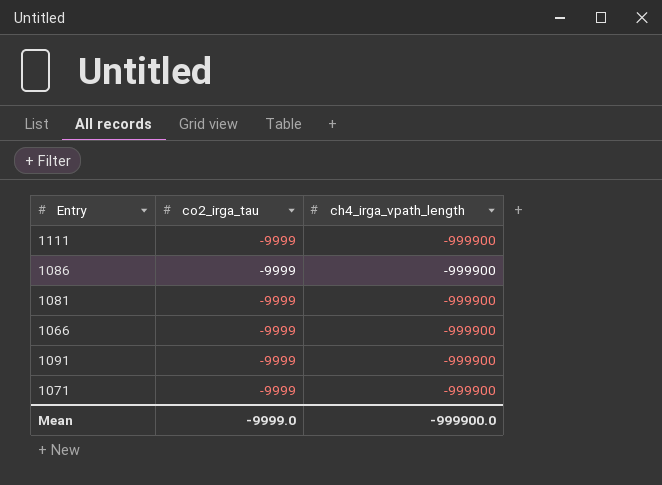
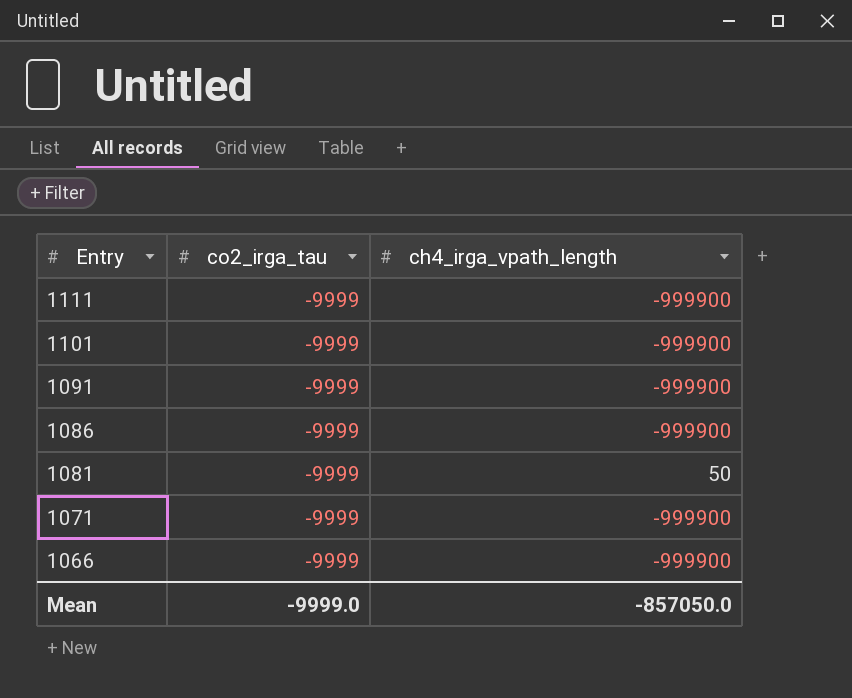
row order: none -> Entry descending
row 1101: none -> -9999 | -999900
1081 | ch4_irga_vpath_length: -999900 -> 50
Mean | ch4_irga_vpath_length: -999900.0 -> -857050.0

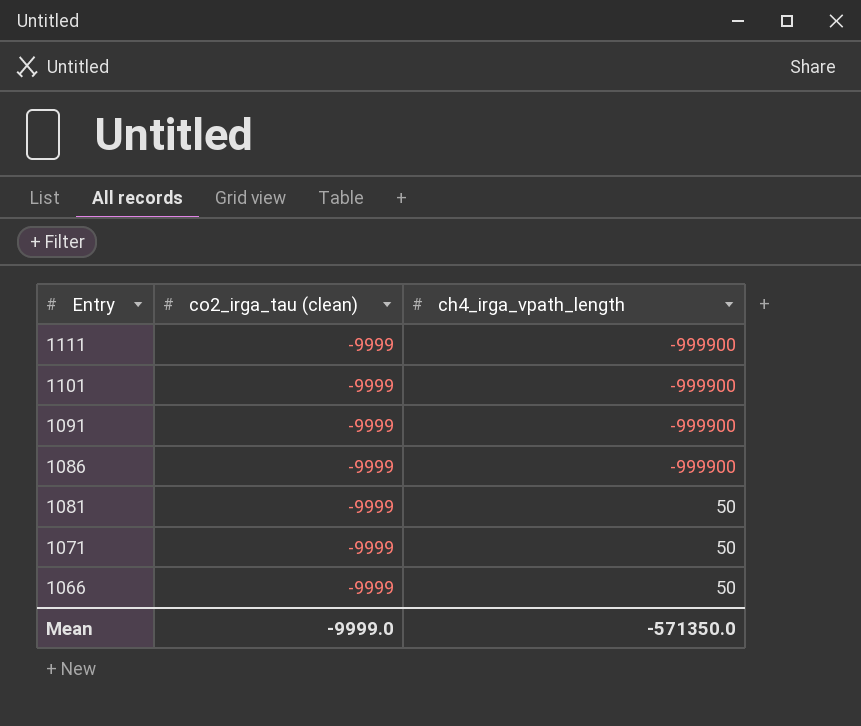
column name: co2_irga_tau -> co2_irga_tau (clean)
1071 | ch4_irga_vpath_length: -999900 -> 50
1066 | ch4_irga_vpath_length: -999900 -> 50
Mean | ch4_irga_vpath_length: -857050.0 -> -571350.0

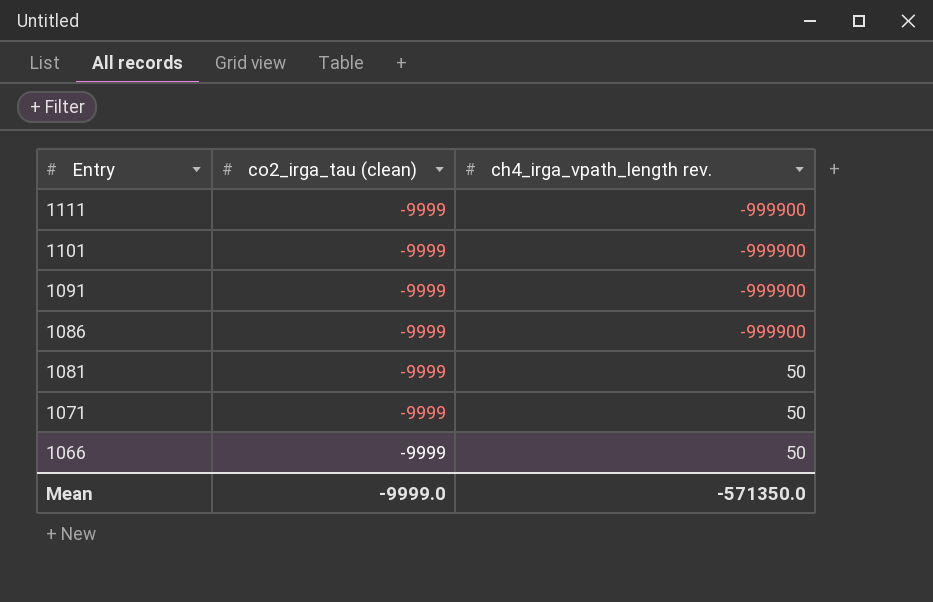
column name: ch4_irga_vpath_length -> ch4_irga_vpath_length rev.

